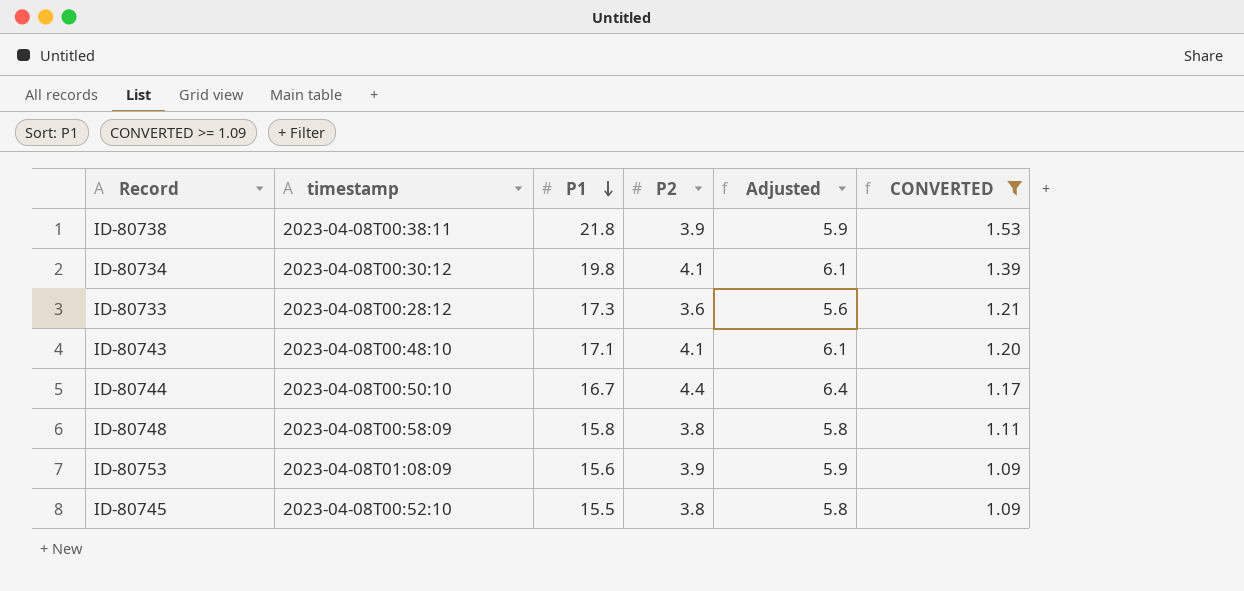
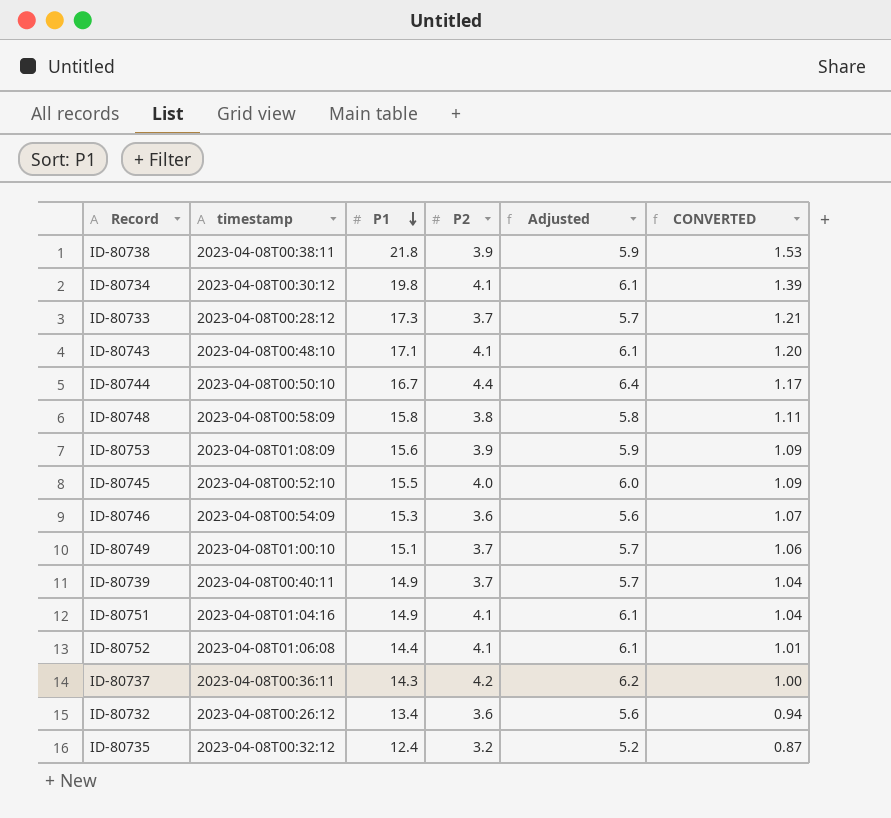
filter: CONVERTED >= 1.09 -> none
ID-80733 | P2: 3.6 -> 3.7
ID-80733 | Adjusted: 5.6 -> 5.7
ID-80745 | P2: 3.8 -> 4.0
ID-80745 | Adjusted: 5.8 -> 6.0

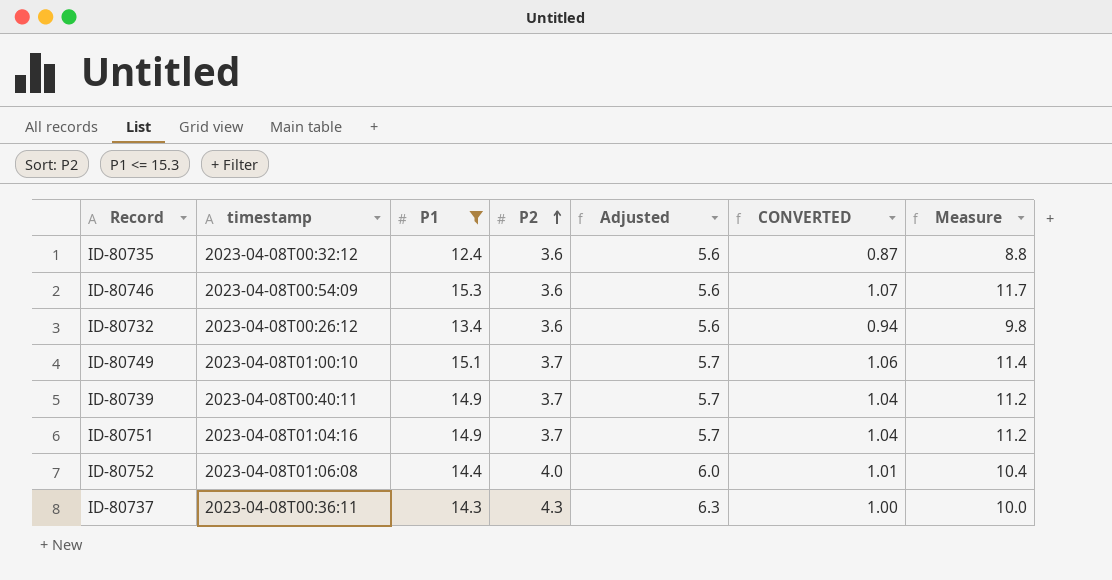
filter: none -> P1 <= 15.3
row order: P1 descending -> P2 ascending
column Measure | formula: none -> [P1] - [P2]
ID-80735 | P2: 3.2 -> 3.6
ID-80735 | Adjusted: 5.2 -> 5.6
ID-80751 | P2: 4.1 -> 3.7
ID-80751 | Adjusted: 6.1 -> 5.7
ID-80752 | P2: 4.1 -> 4.0
ID-80752 | Adjusted: 6.1 -> 6.0
ID-80737 | P2: 4.2 -> 4.3
ID-80737 | Adjusted: 6.2 -> 6.3

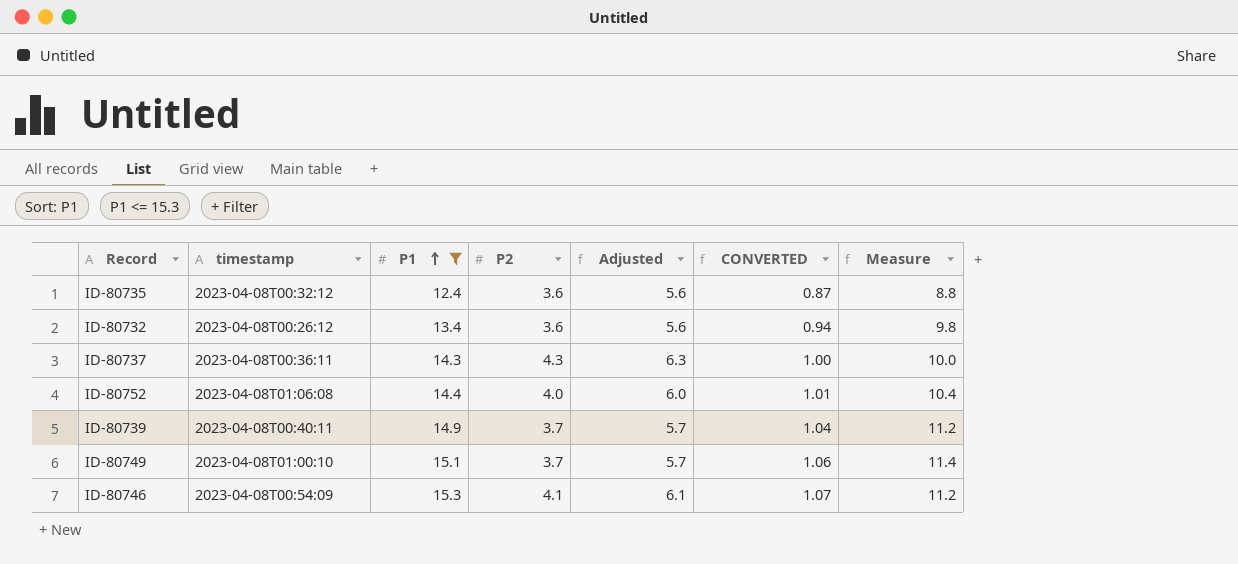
row order: P2 ascending -> P1 ascending
row ID-80751: 2023-04-08T01:04:16 | 14.9 | 3.7 | 5.7 | 1.04 | 11.2 -> none
ID-80746 | P2: 3.6 -> 4.1
ID-80746 | Adjusted: 5.6 -> 6.1
ID-80746 | Measure: 11.7 -> 11.2

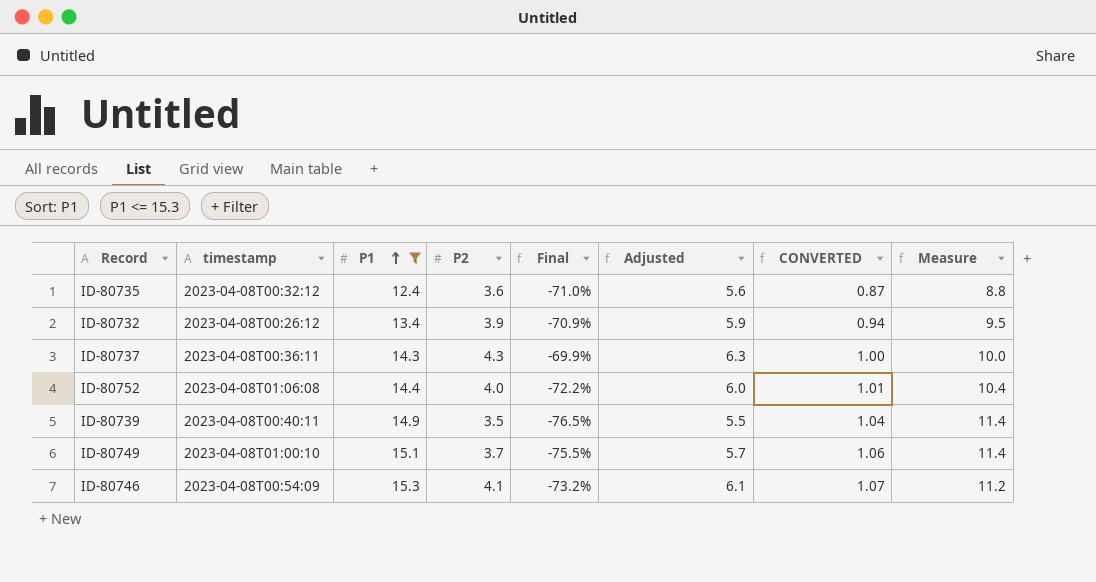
column Final | formula: none -> ([P2] - [P1]) / [P1]
ID-80732 | P2: 3.6 -> 3.9
ID-80732 | Adjusted: 5.6 -> 5.9
ID-80732 | Measure: 9.8 -> 9.5
ID-80739 | P2: 3.7 -> 3.5
ID-80739 | Adjusted: 5.7 -> 5.5
ID-80739 | Measure: 11.2 -> 11.4

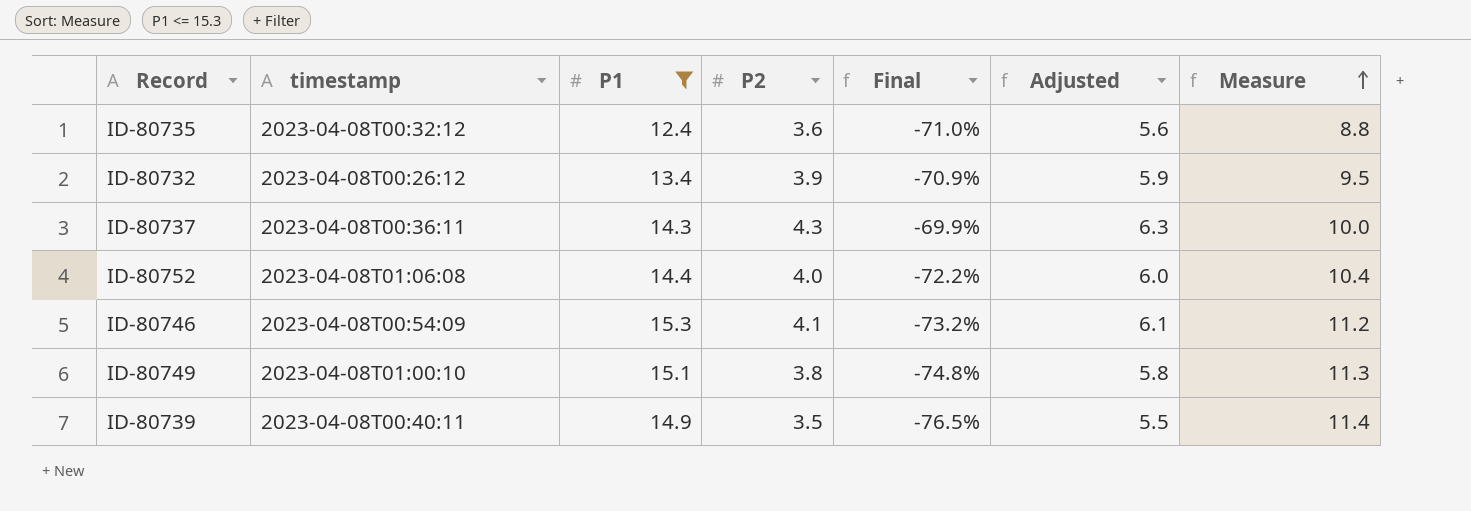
row order: P1 ascending -> Measure ascending
column CONVERTED | formula: [P1] * 0.07 -> none
ID-80749 | P2: 3.7 -> 3.8
ID-80749 | Final: -75.5% -> -74.8%
ID-80749 | Adjusted: 5.7 -> 5.8
ID-80749 | Measure: 11.4 -> 11.3

